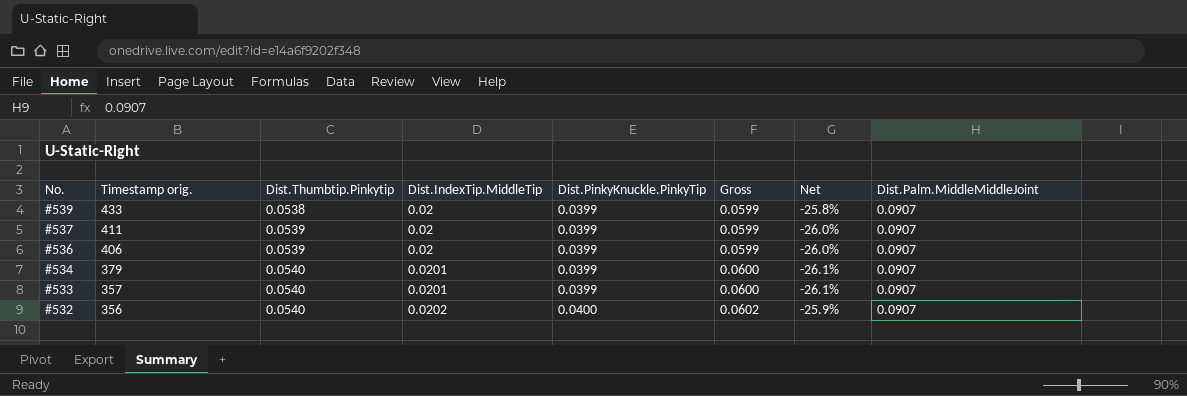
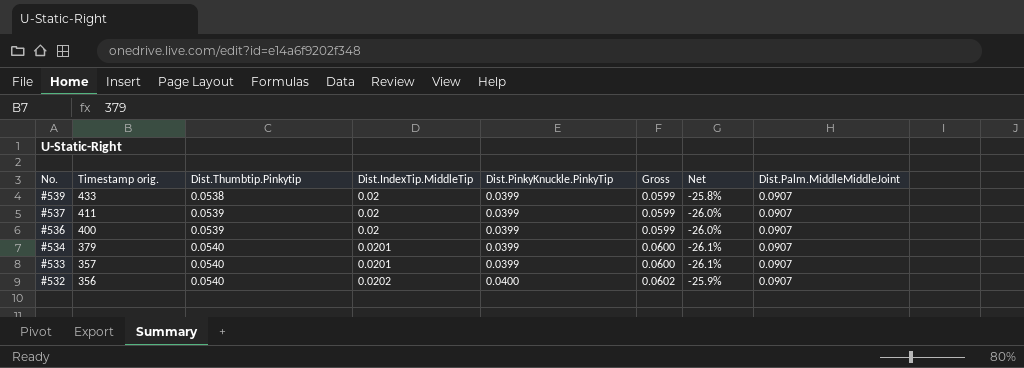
#536 | Timestamp orig.: 406 -> 400

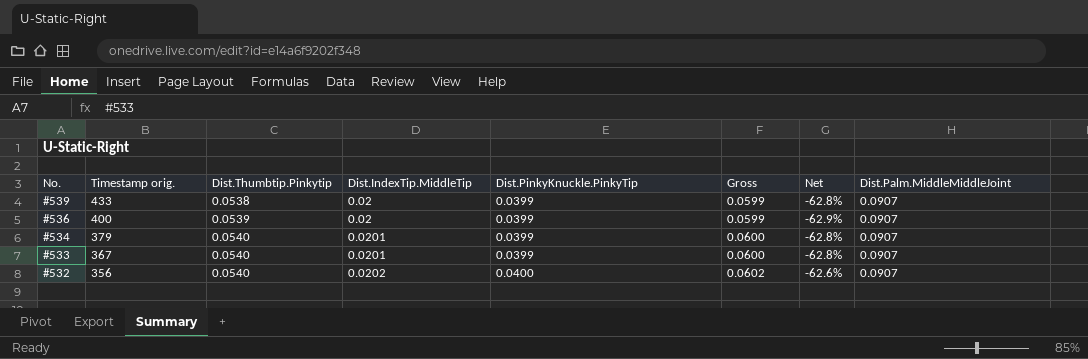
column Net | formula: ([Dist.PinkyKnuckle.PinkyTip] - [Dist.Thumbtip.Pinkytip]) / [Dist.Thumbtip.Pinkytip] -> ([Dist.IndexTip.MiddleTip] - [Dist.Thumbtip.Pinkytip]) / [Dist.Thumbtip.Pinkytip]
row #537: 411 | 0.0539 | 0.02 | 0.0399 | 0.0599 | -26.0% | 0.0907 -> none
#533 | Timestamp orig.: 357 -> 367

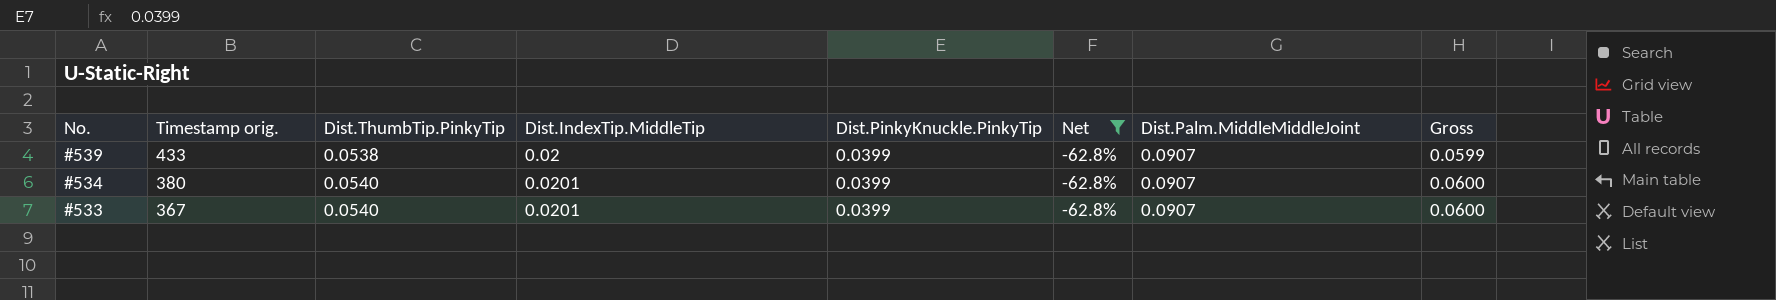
filter: none -> Net = -62.8%
column name: Dist.Thumbtip.Pinkytip -> Dist.ThumbTip.PinkyTip
column Gross | position: 6 -> 8
#534 | Timestamp orig.: 379 -> 380

